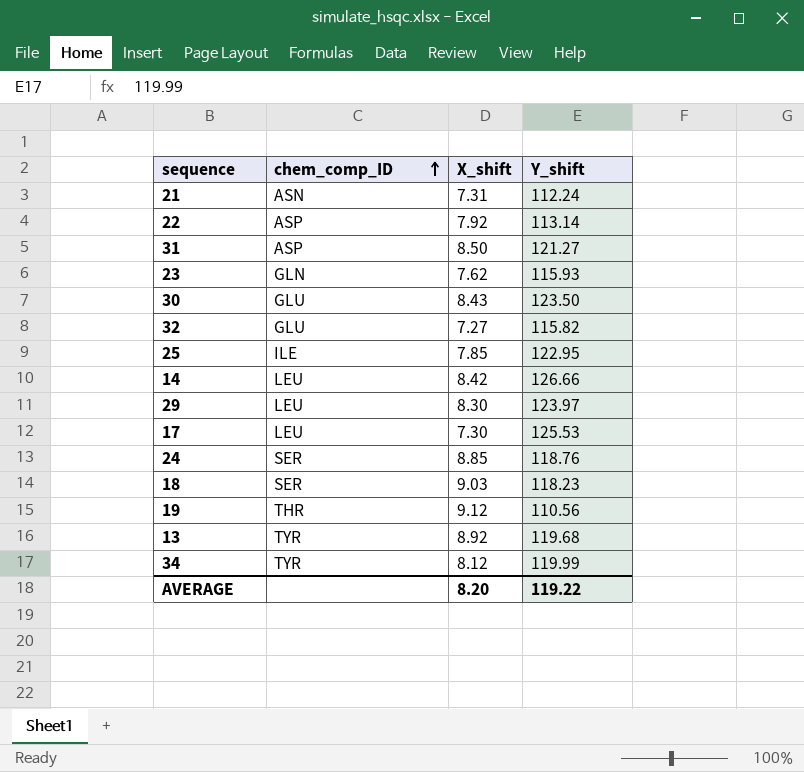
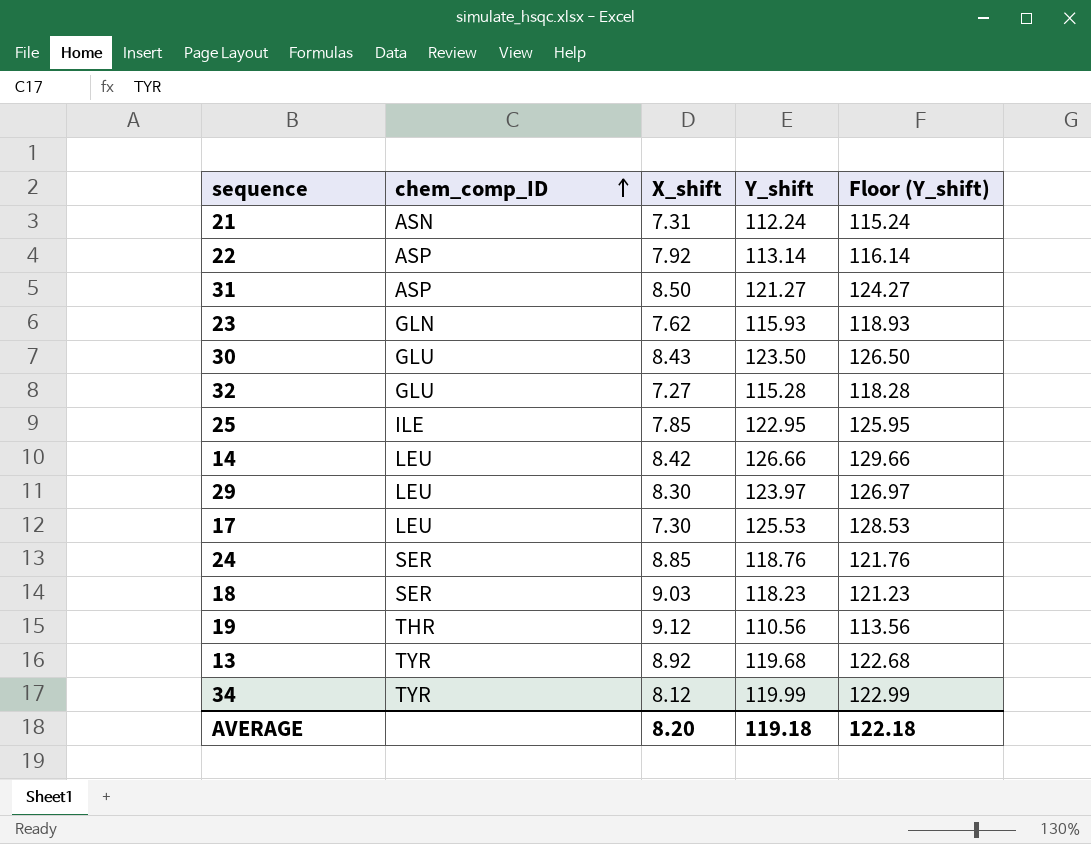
column Floor (Y_shift) | formula: none -> [Y_shift] + 3
32 | Y_shift: 115.82 -> 115.28
AVERAGE | Y_shift: 119.22 -> 119.18

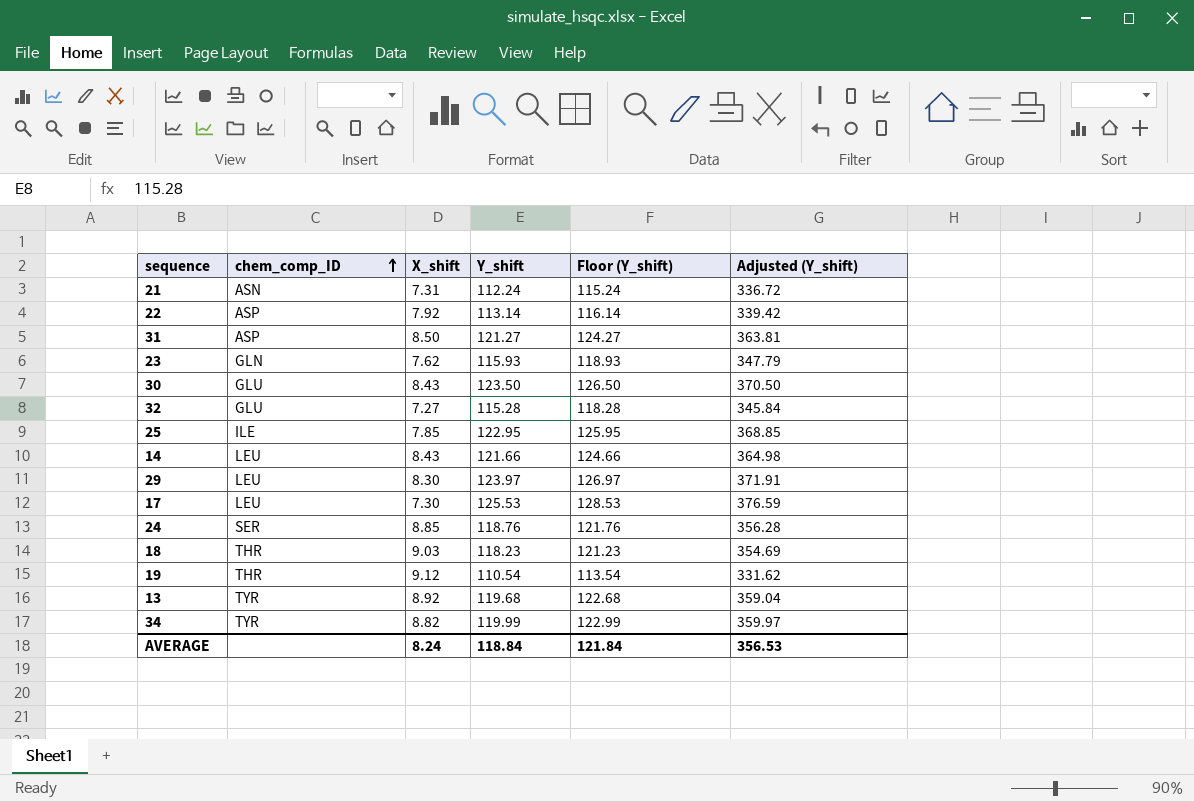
column Adjusted (Y_shift) | formula: none -> [Y_shift] * 3
14 | X_shift: 8.42 -> 8.43
14 | Y_shift: 126.66 -> 121.66
14 | Floor (Y_shift): 129.66 -> 124.66
18 | chem_comp_ID: SER -> THR
19 | Y_shift: 110.56 -> 110.54
19 | Floor (Y_shift): 113.56 -> 113.54
34 | X_shift: 8.12 -> 8.82
AVERAGE | X_shift: 8.20 -> 8.24
AVERAGE | Y_shift: 119.18 -> 118.84
AVERAGE | Floor (Y_shift): 122.18 -> 121.84

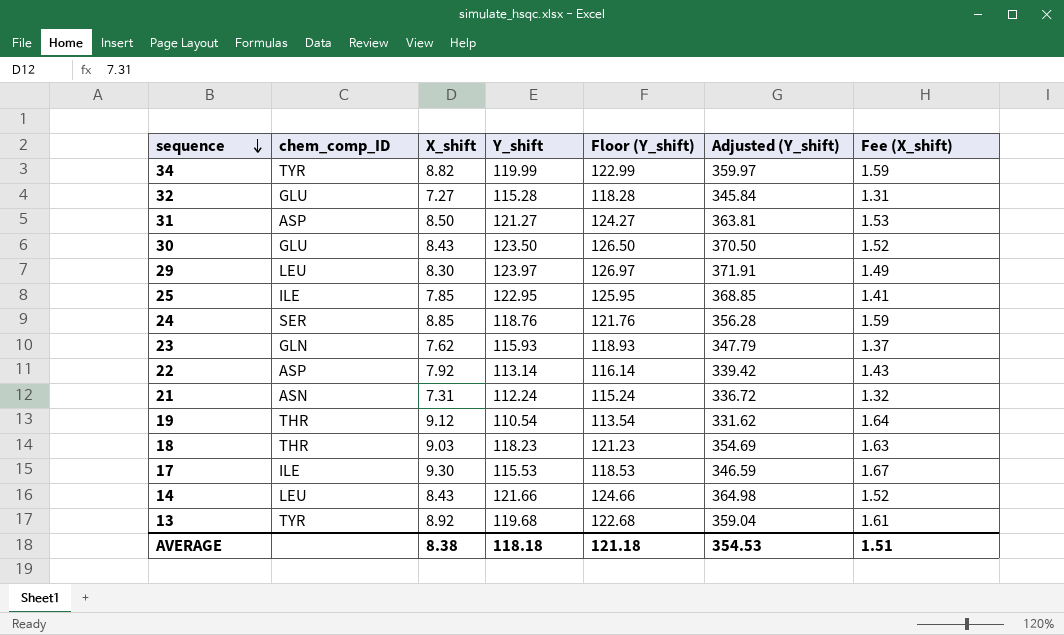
row order: chem_comp_ID ascending -> sequence descending
column Fee (X_shift) | formula: none -> [X_shift] * 0.18
17 | chem_comp_ID: LEU -> ILE
17 | X_shift: 7.30 -> 9.30
17 | Y_shift: 125.53 -> 115.53
17 | Floor (Y_shift): 128.53 -> 118.53
17 | Adjusted (Y_shift): 376.59 -> 346.59
AVERAGE | X_shift: 8.24 -> 8.38
AVERAGE | Y_shift: 118.84 -> 118.18
AVERAGE | Floor (Y_shift): 121.84 -> 121.18
AVERAGE | Adjusted (Y_shift): 356.53 -> 354.53

